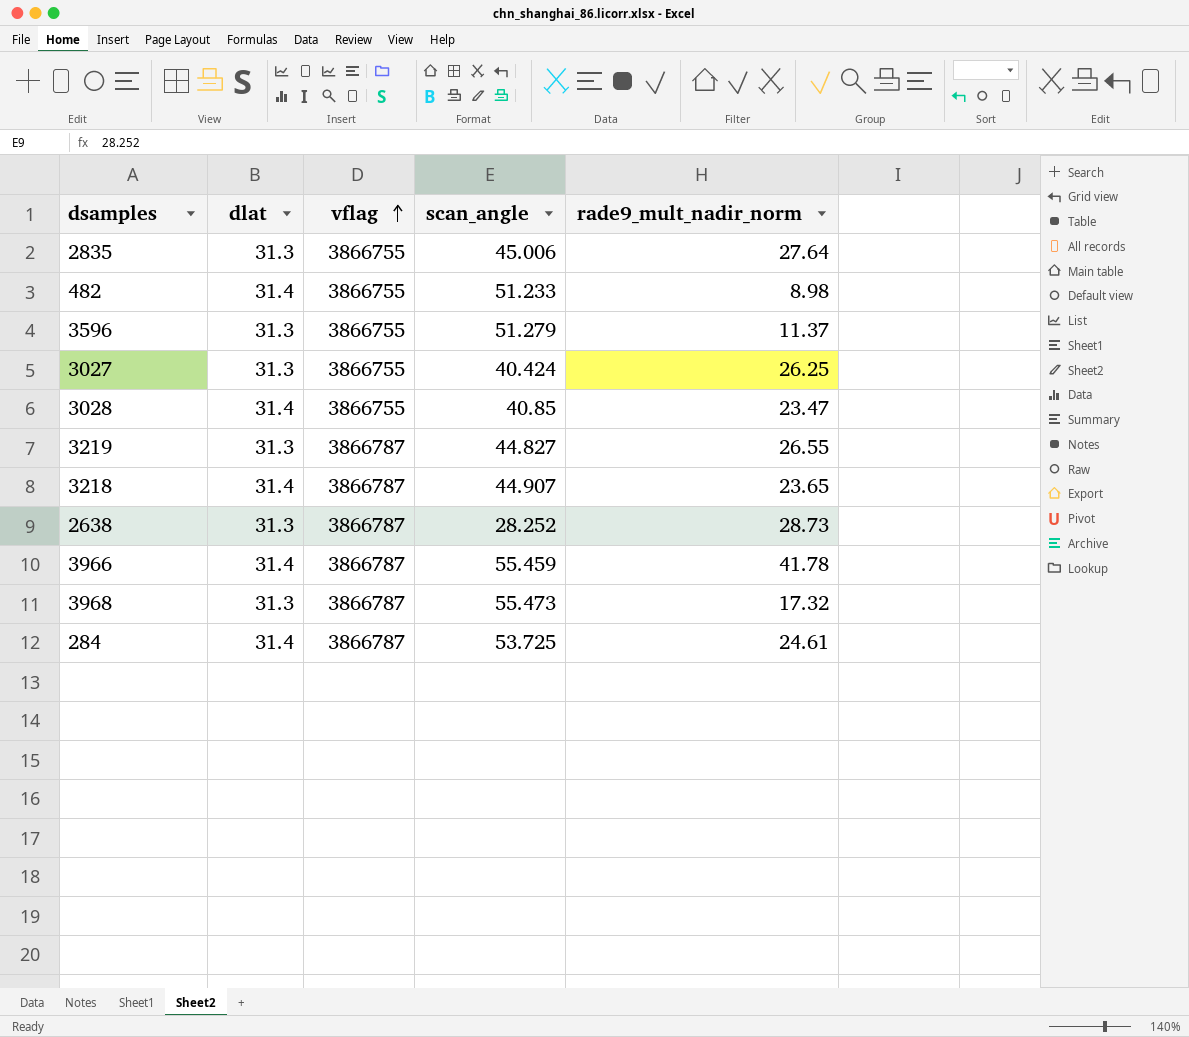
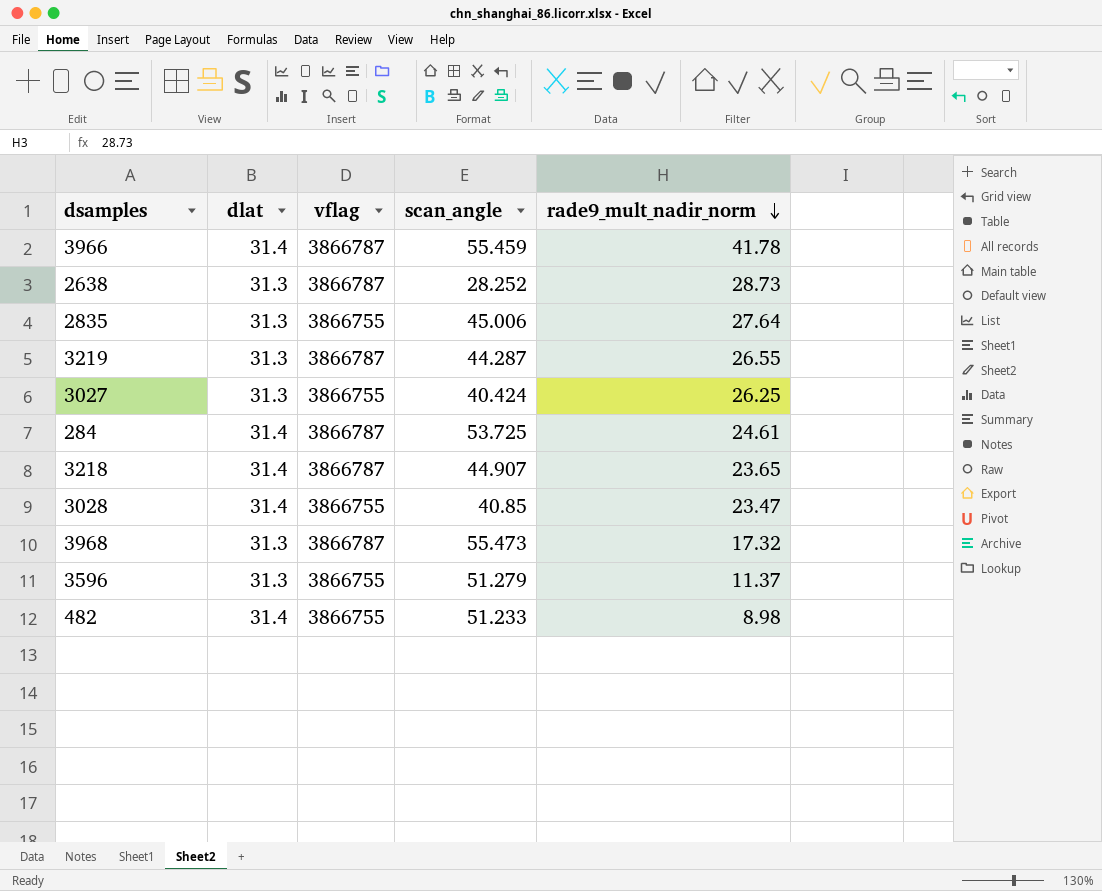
row order: vflag ascending -> rade9_mult_nadir_norm descending
3219 | scan_angle: 44.827 -> 44.287

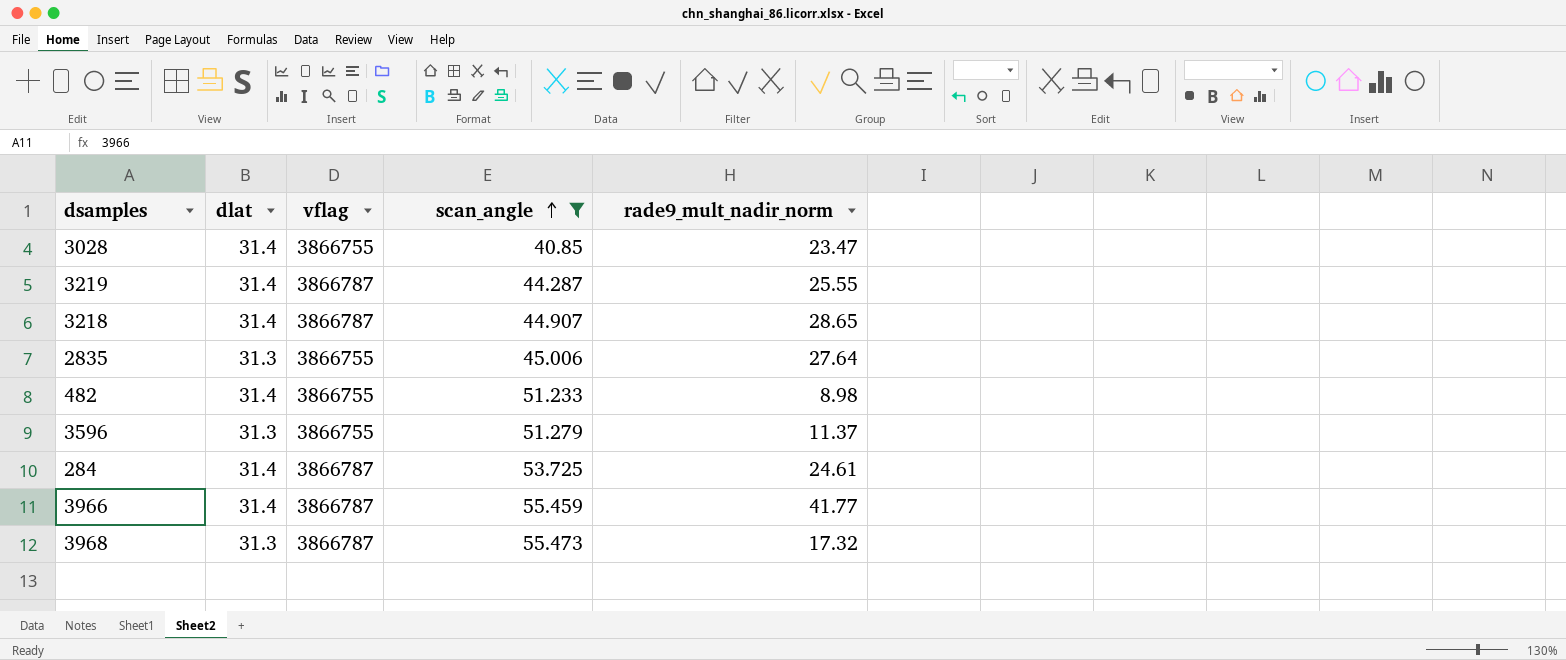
filter: none -> scan_angle >= 40.85
row order: rade9_mult_nadir_norm descending -> scan_angle ascending
3219 | dlat: 31.3 -> 31.4
3219 | rade9_mult_nadir_norm: 26.55 -> 25.55
3218 | rade9_mult_nadir_norm: 23.65 -> 28.65
3966 | rade9_mult_nadir_norm: 41.78 -> 41.77

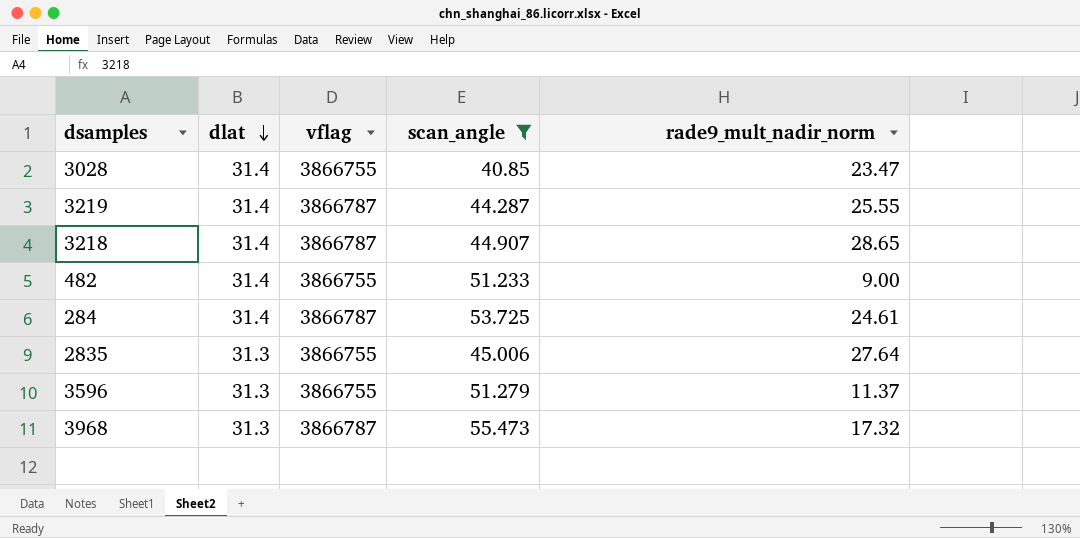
row order: scan_angle ascending -> dlat descending
row 3966: 31.4 | 3866787 | 55.459 | 41.77 -> none
482 | rade9_mult_nadir_norm: 8.98 -> 9.00

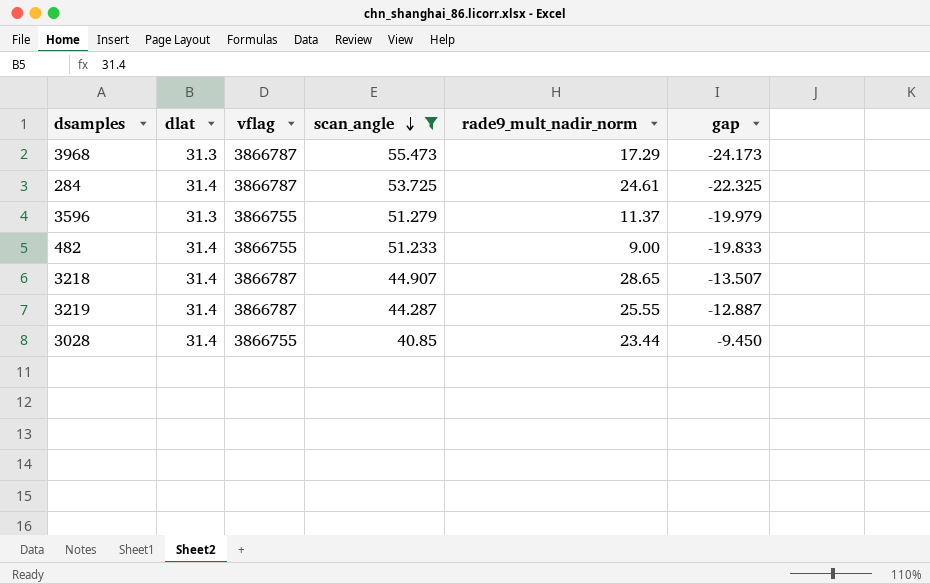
row order: dlat descending -> scan_angle descending
column gap | formula: none -> [dlat] - [scan_angle]
row 2835: 31.3 | 3866755 | 45.006 | 27.64 -> none
3968 | rade9_mult_nadir_norm: 17.32 -> 17.29
3028 | rade9_mult_nadir_norm: 23.47 -> 23.44

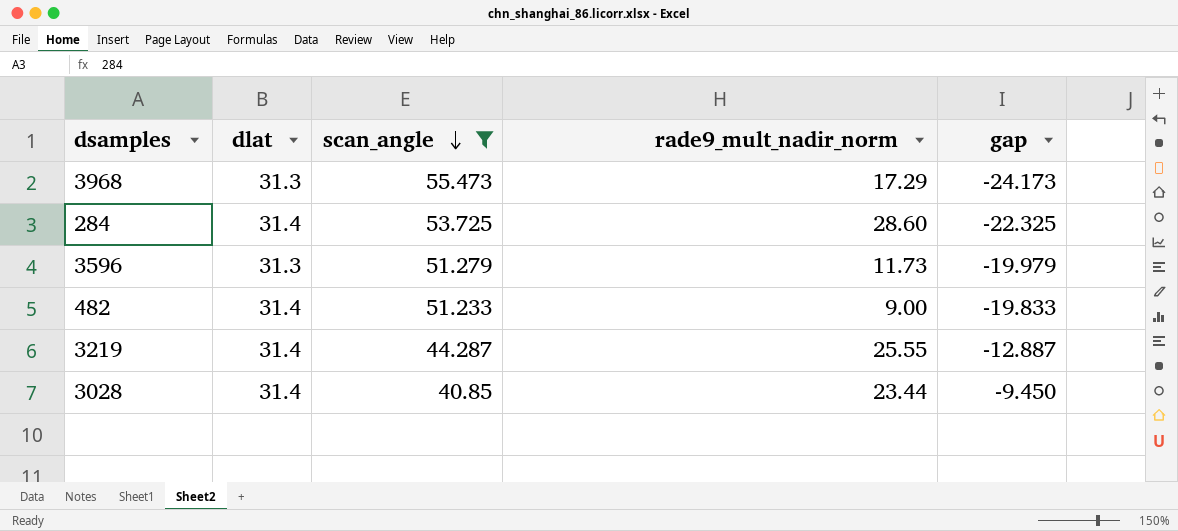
column vflag | position: 3 -> none
row 3218: 31.4 | 3866787 | 44.907 | 28.65 | -13.507 -> none
284 | rade9_mult_nadir_norm: 24.61 -> 28.60
3596 | rade9_mult_nadir_norm: 11.37 -> 11.73

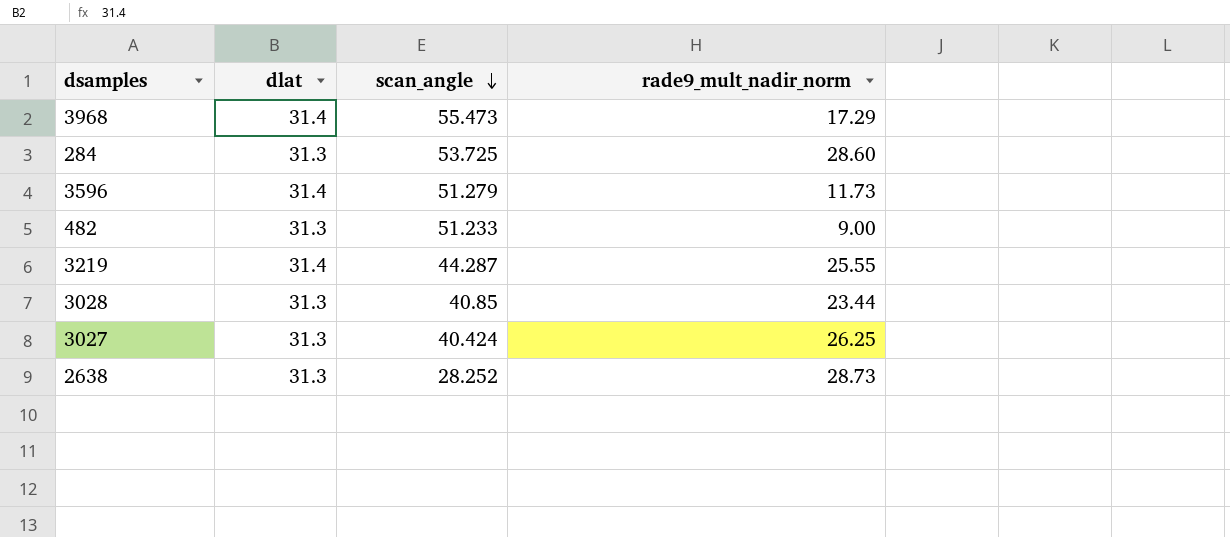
filter: scan_angle >= 40.85 -> none
column gap | formula: [dlat] - [scan_angle] -> none
3968 | dlat: 31.3 -> 31.4
284 | dlat: 31.4 -> 31.3
3596 | dlat: 31.3 -> 31.4
482 | dlat: 31.4 -> 31.3
3028 | dlat: 31.4 -> 31.3

